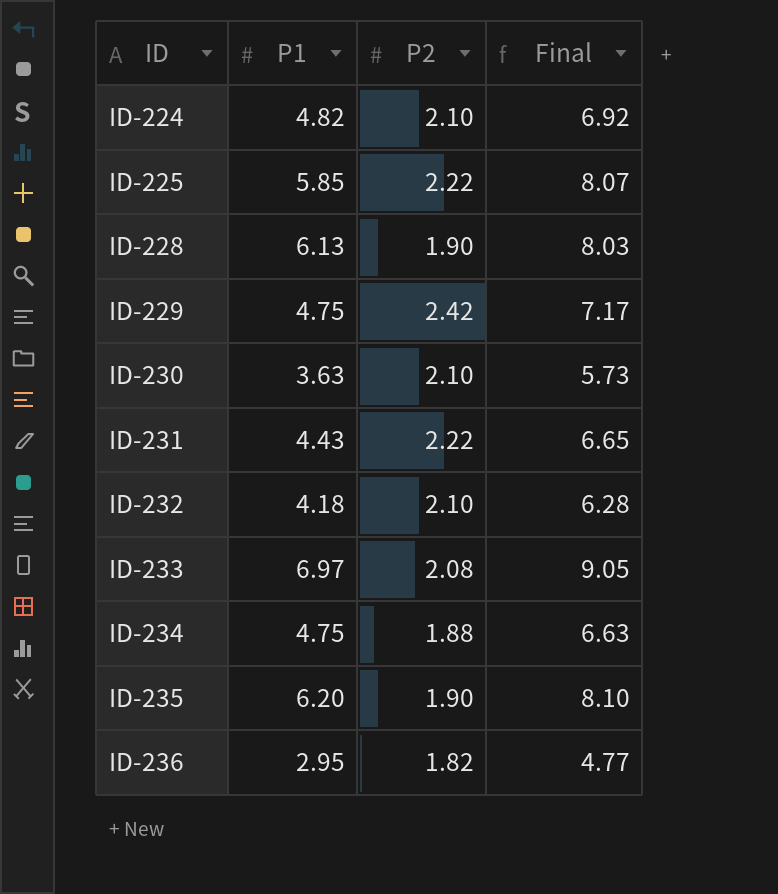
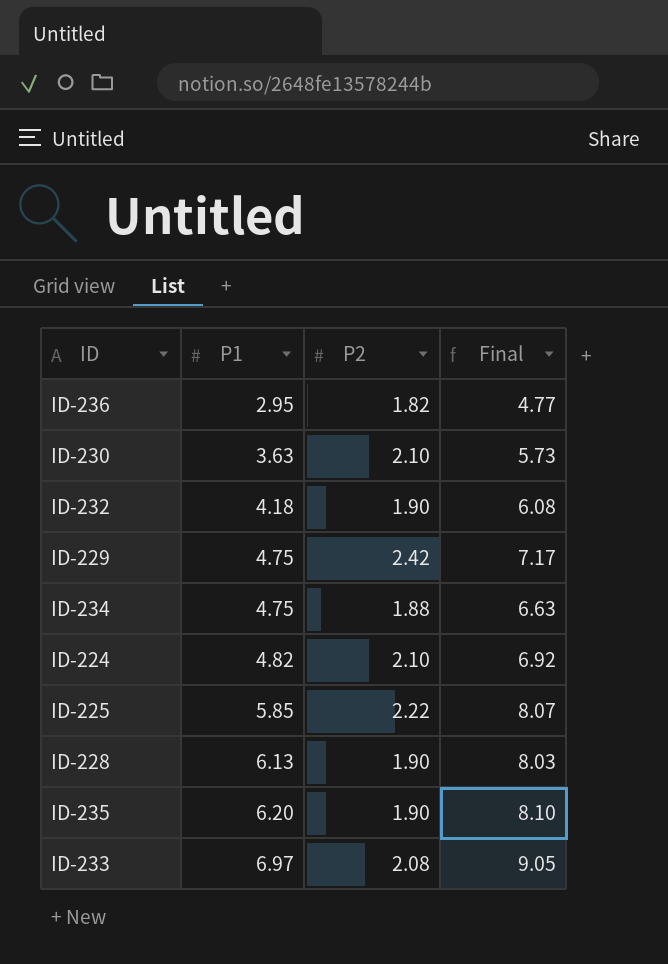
row order: ID ascending -> P1 ascending
row ID-231: 4.43 | 2.22 | 6.65 -> none
ID-232 | P2: 2.10 -> 1.90
ID-232 | Final: 6.28 -> 6.08

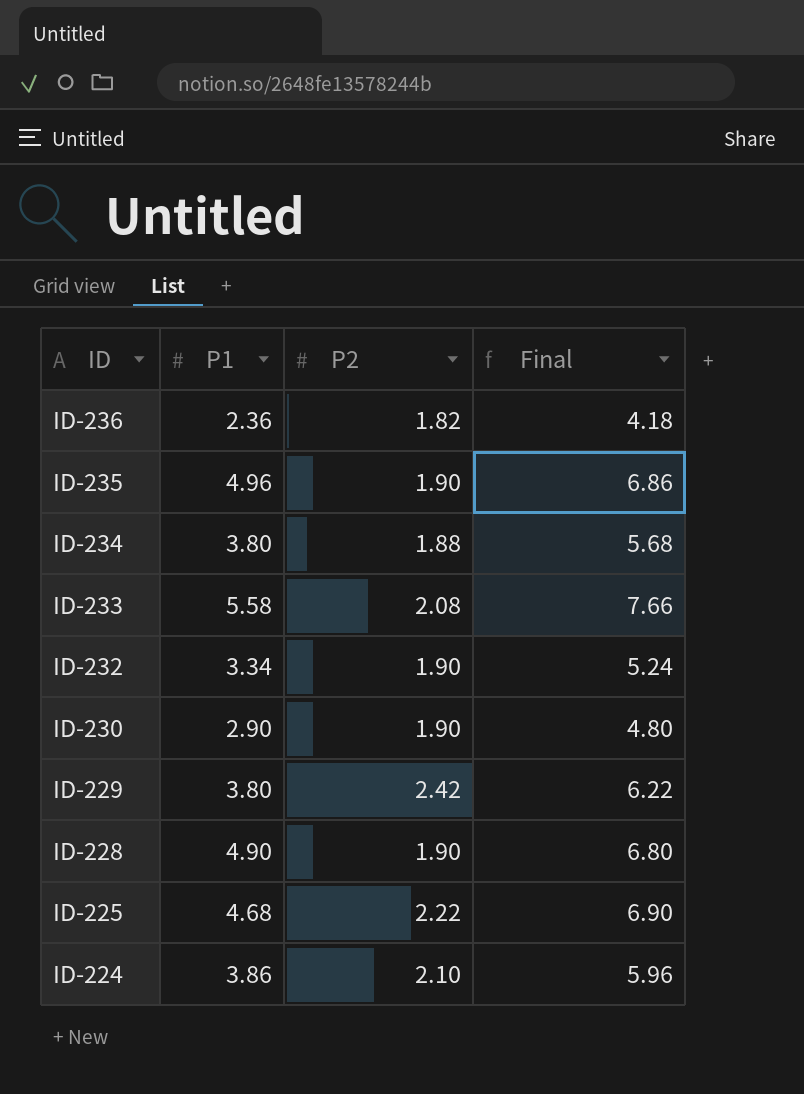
row order: P1 ascending -> ID descending
ID-236 | P1: 2.95 -> 2.36
ID-236 | Final: 4.77 -> 4.18
ID-235 | P1: 6.20 -> 4.96
ID-235 | Final: 8.10 -> 6.86
ID-234 | P1: 4.75 -> 3.80
ID-234 | Final: 6.63 -> 5.68
ID-233 | P1: 6.97 -> 5.58
ID-233 | Final: 9.05 -> 7.66
ID-232 | P1: 4.18 -> 3.34
ID-232 | Final: 6.08 -> 5.24
ID-230 | P1: 3.63 -> 2.90
ID-230 | P2: 2.10 -> 1.90
ID-230 | Final: 5.73 -> 4.80
ID-229 | P1: 4.75 -> 3.80
ID-229 | Final: 7.17 -> 6.22
ID-228 | P1: 6.13 -> 4.90
ID-228 | Final: 8.03 -> 6.80
ID-225 | P1: 5.85 -> 4.68
ID-225 | Final: 8.07 -> 6.90
ID-224 | P1: 4.82 -> 3.86
ID-224 | Final: 6.92 -> 5.96

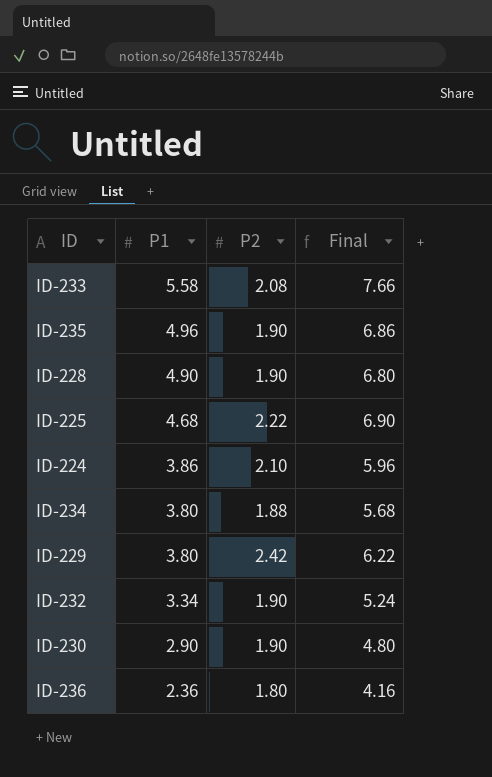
row order: ID descending -> P1 descending
ID-236 | P2: 1.82 -> 1.80
ID-236 | Final: 4.18 -> 4.16

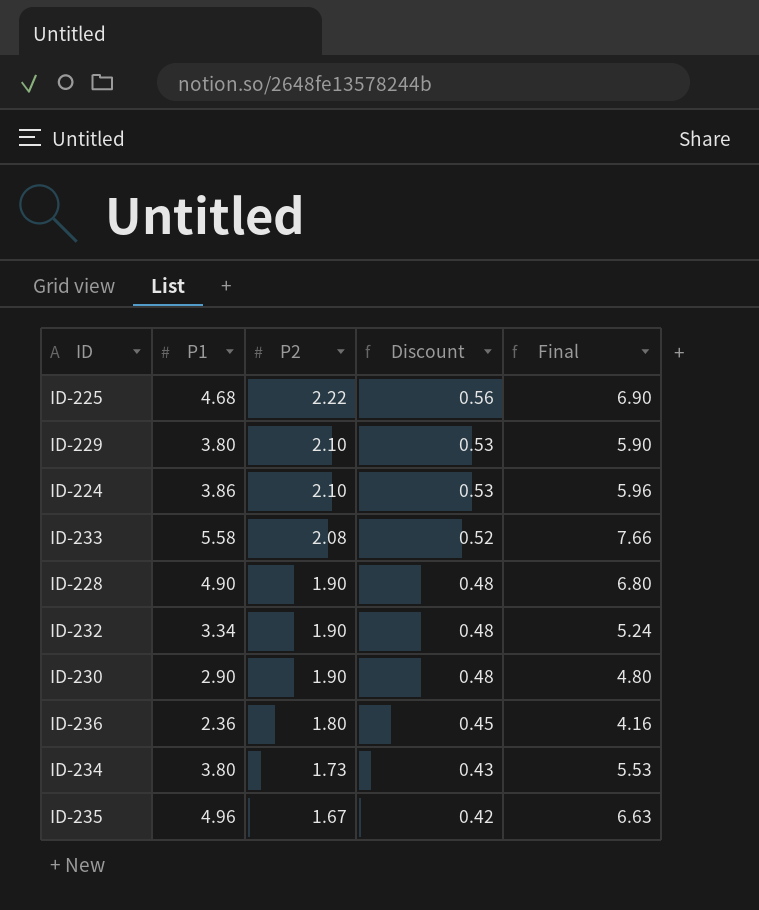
row order: P1 descending -> P2 descending
column Discount | formula: none -> [P2] * 0.25
ID-229 | P2: 2.42 -> 2.10
ID-229 | Final: 6.22 -> 5.90
ID-234 | P2: 1.88 -> 1.73
ID-234 | Final: 5.68 -> 5.53
ID-235 | P2: 1.90 -> 1.67
ID-235 | Final: 6.86 -> 6.63

